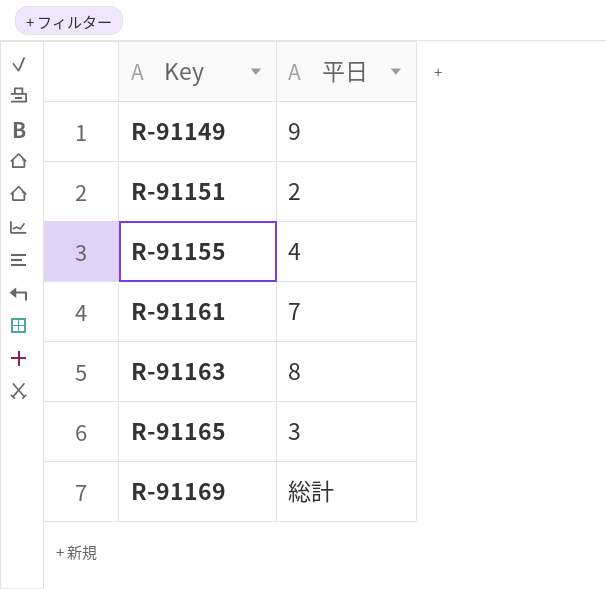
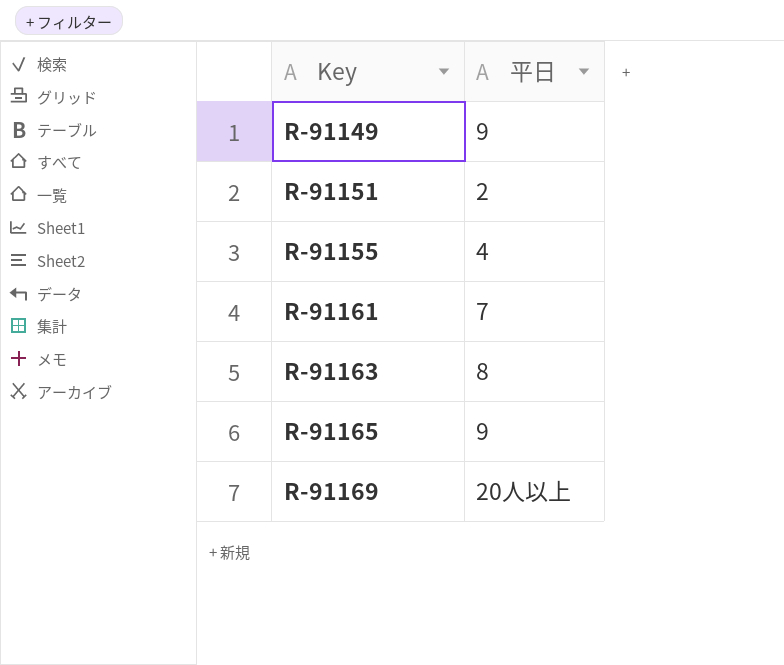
R-91165 | 平日: 3 -> 9
R-91169 | 平日: 総計 -> 20人以上

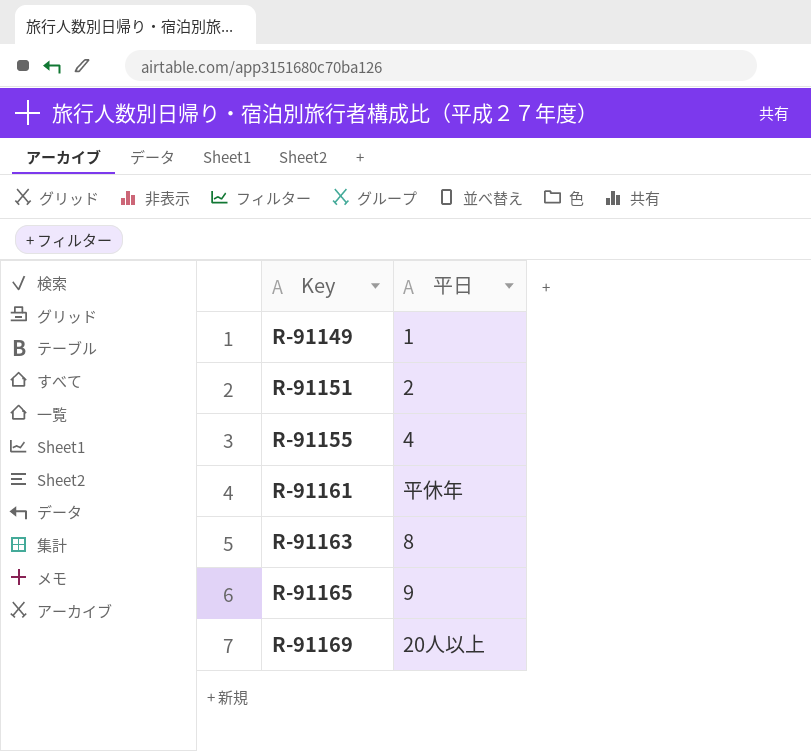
R-91149 | 平日: 9 -> 1
R-91161 | 平日: 7 -> 平休年

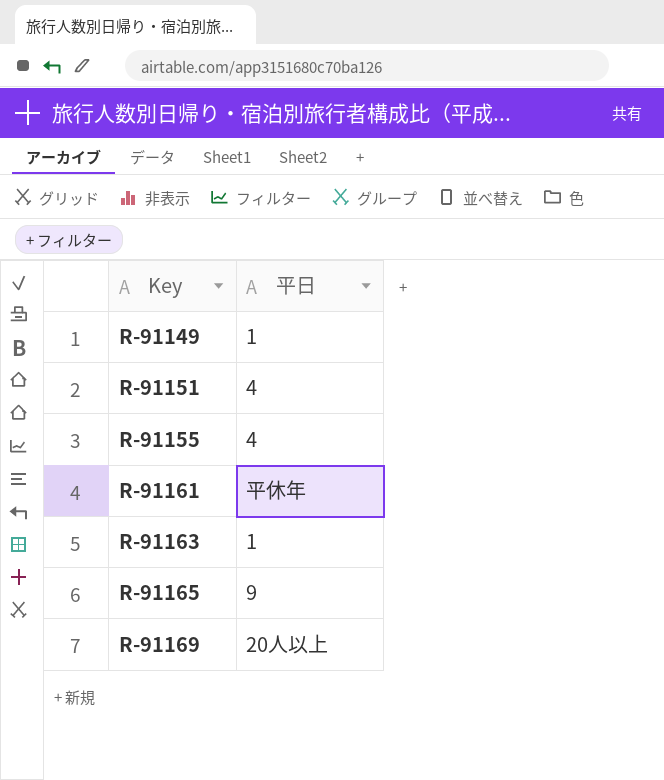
R-91151 | 平日: 2 -> 4
R-91163 | 平日: 8 -> 1

